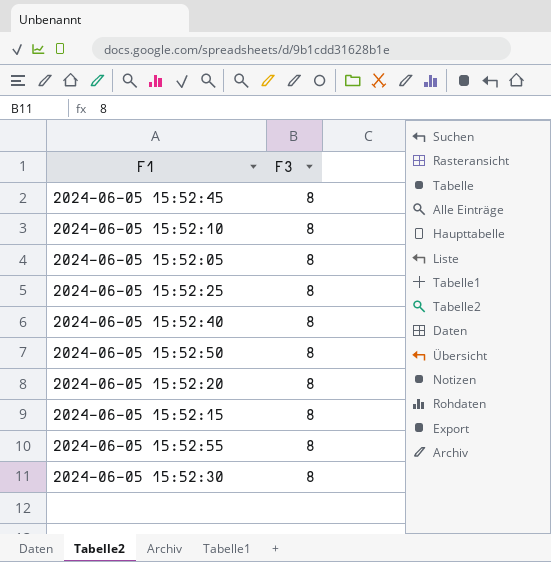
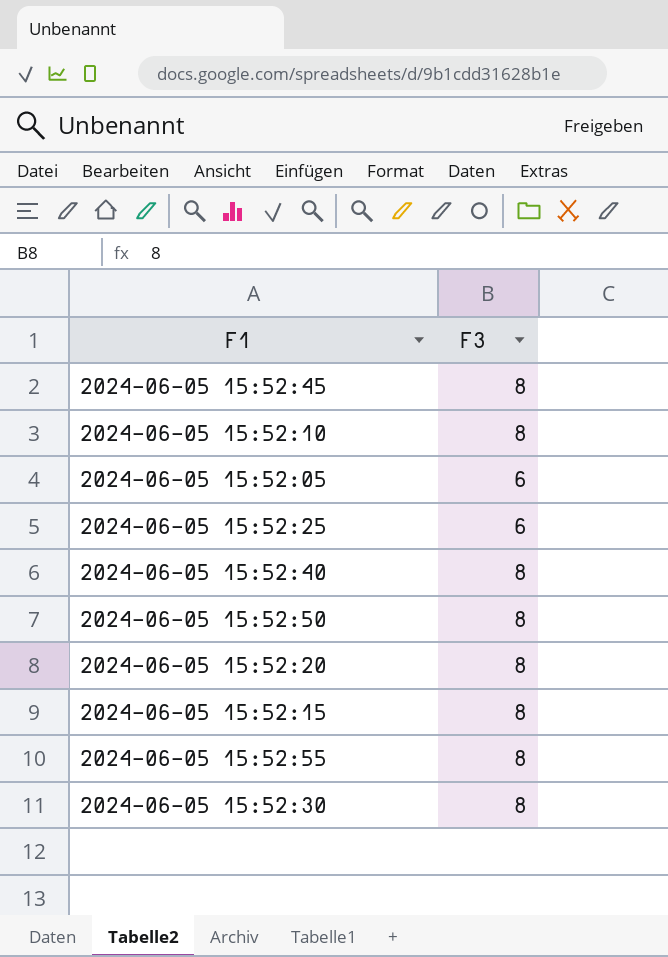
2024-06-05 15:52:05 | F3: 8 -> 6
2024-06-05 15:52:25 | F3: 8 -> 6

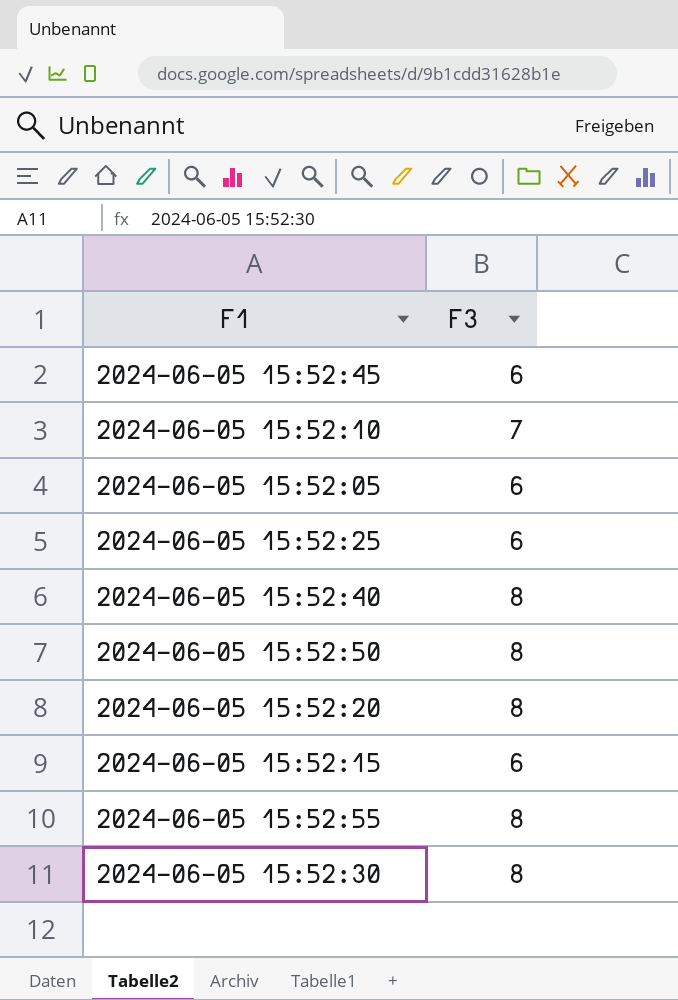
2024-06-05 15:52:45 | F3: 8 -> 6
2024-06-05 15:52:10 | F3: 8 -> 7
2024-06-05 15:52:15 | F3: 8 -> 6

